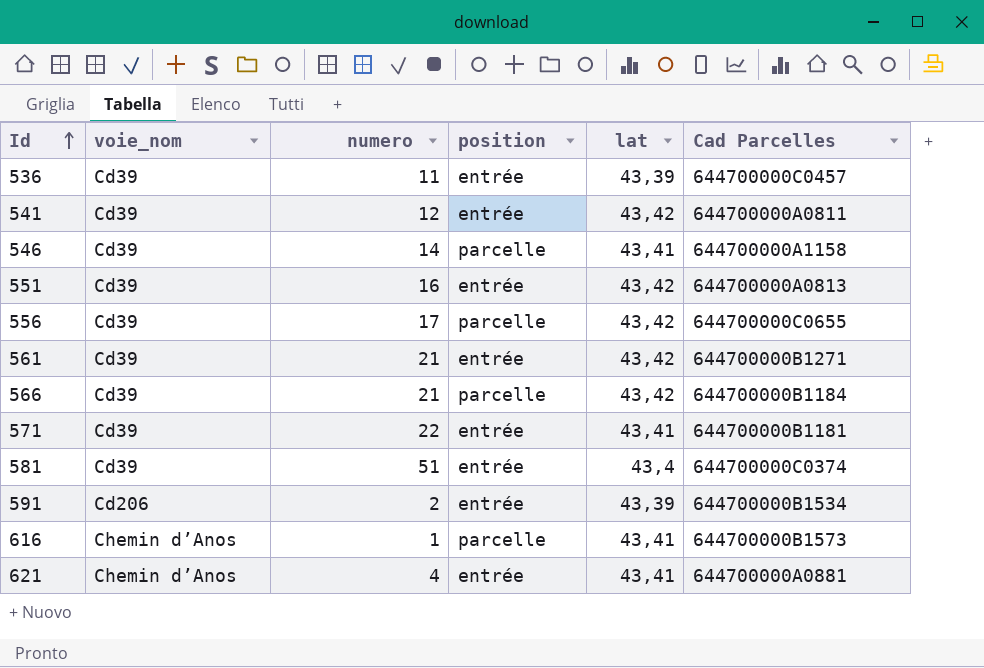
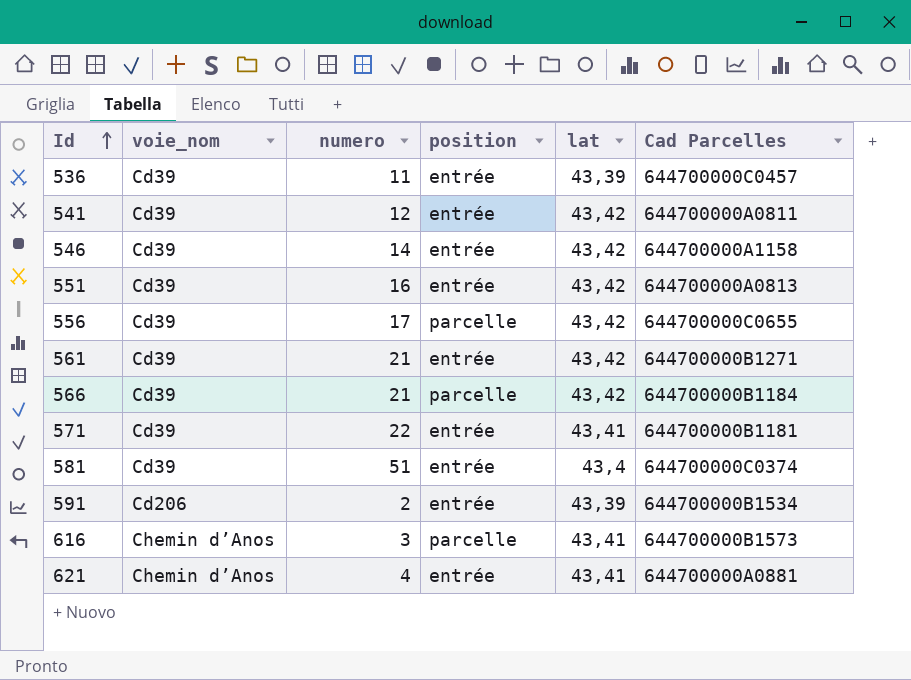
546 | position: parcelle -> entrée
546 | lat: 43,41 -> 43,42
616 | numero: 1 -> 3

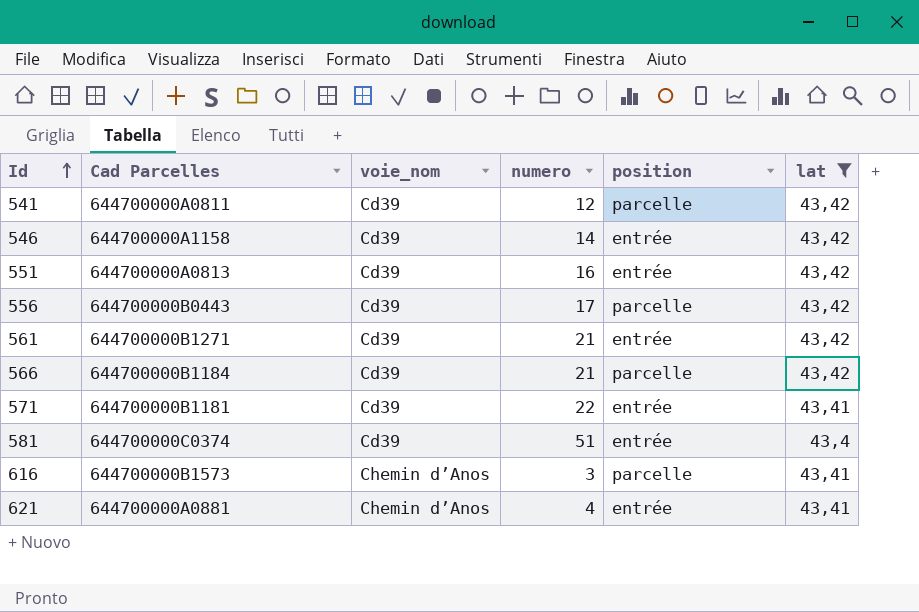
filter: none -> lat != 43,39
column Cad Parcelles | position: 6 -> 2
541 | position: entrée -> parcelle
556 | Cad Parcelles: 644700000C0655 -> 644700000B0443

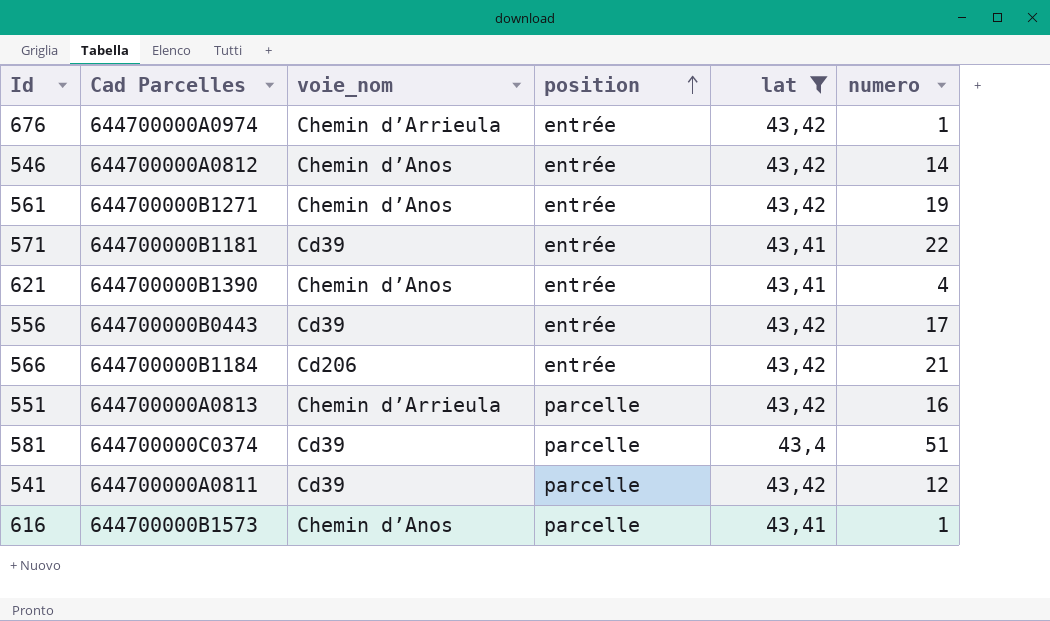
row order: Id ascending -> position ascending
column numero | position: 4 -> 6
row 676: none -> 644700000A0974 | Chemin d’Arrieula | entrée | 43,42 | 1
546 | Cad Parcelles: 644700000A1158 -> 644700000A0812
546 | voie_nom: Cd39 -> Chemin d’Anos
561 | voie_nom: Cd39 -> Chemin d’Anos
561 | numero: 21 -> 19
621 | Cad Parcelles: 644700000A0881 -> 644700000B1390
556 | position: parcelle -> entrée
566 | voie_nom: Cd39 -> Cd206
566 | position: parcelle -> entrée
551 | voie_nom: Cd39 -> Chemin d’Arrieula
551 | position: entrée -> parcelle
581 | position: entrée -> parcelle
616 | numero: 3 -> 1

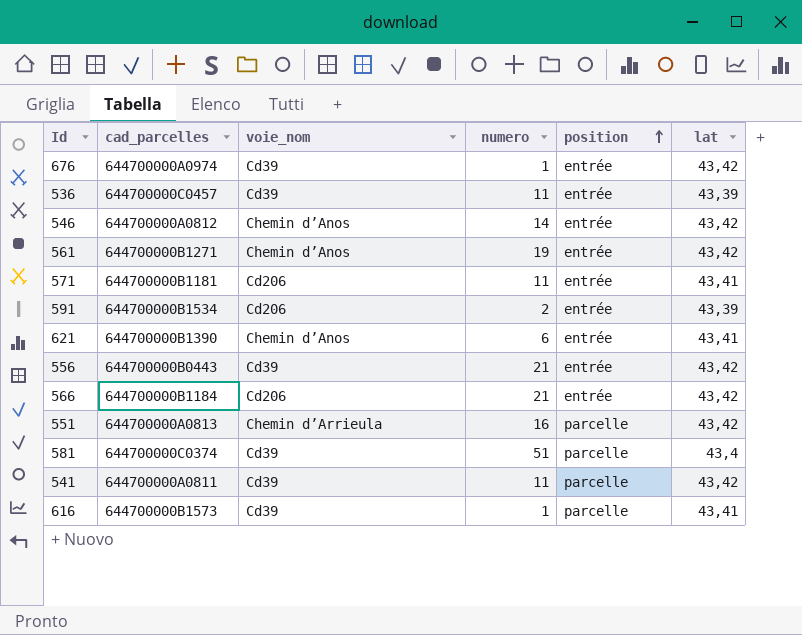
filter: lat != 43,39 -> none
column name: Cad Parcelles -> cad_parcelles
column numero | position: 6 -> 4
676 | voie_nom: Chemin d’Arrieula -> Cd39
571 | voie_nom: Cd39 -> Cd206
571 | numero: 22 -> 11
621 | numero: 4 -> 6
556 | numero: 17 -> 21
541 | numero: 12 -> 11
616 | voie_nom: Chemin d’Anos -> Cd39

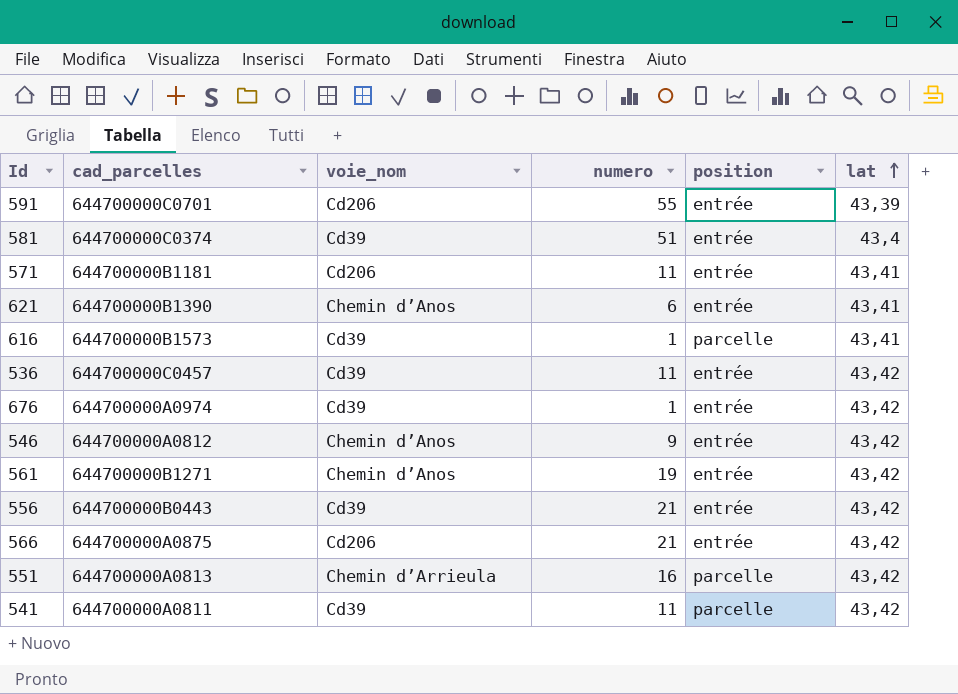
row order: position ascending -> lat ascending
591 | cad_parcelles: 644700000B1534 -> 644700000C0701
591 | numero: 2 -> 55
581 | position: parcelle -> entrée
536 | lat: 43,39 -> 43,42
546 | numero: 14 -> 9
566 | cad_parcelles: 644700000B1184 -> 644700000A0875

